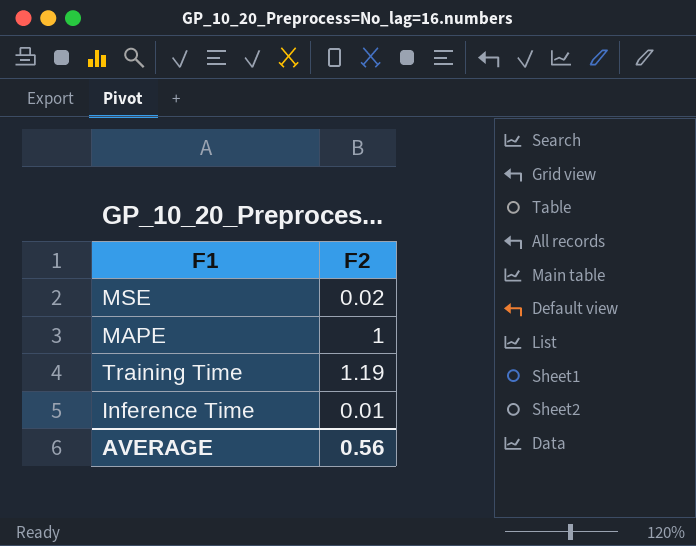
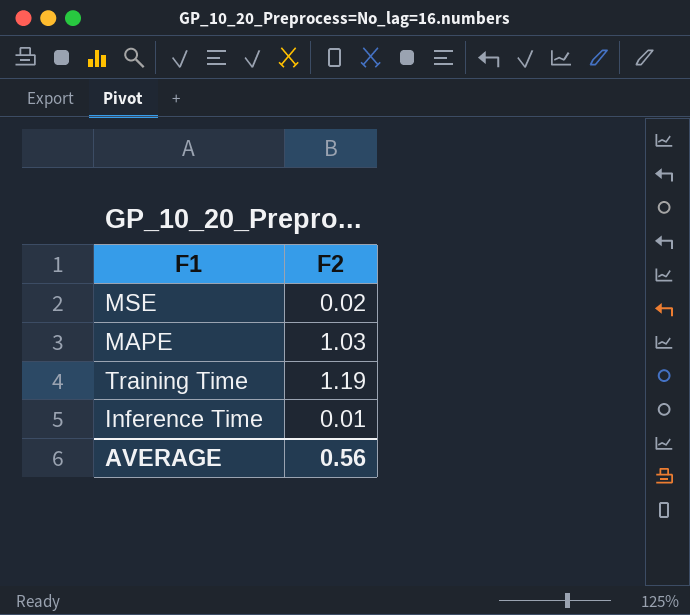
MAPE | F2: 1 -> 1.03

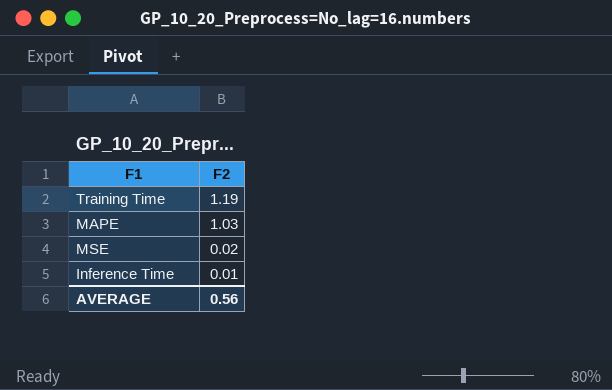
row order: none -> F2 descending

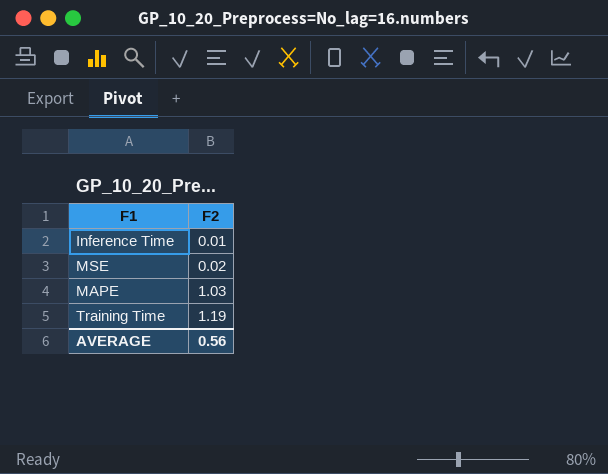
row order: F2 descending -> F2 ascending

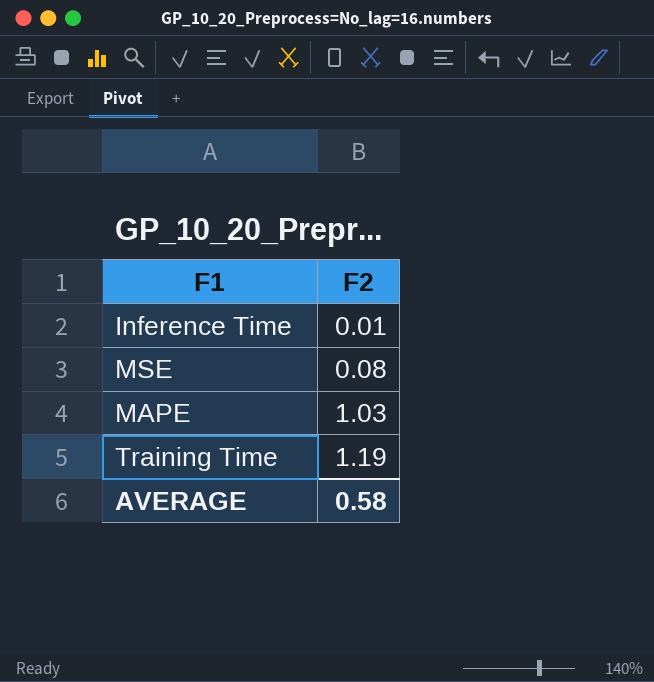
MSE | F2: 0.02 -> 0.08
AVERAGE | F2: 0.56 -> 0.58

